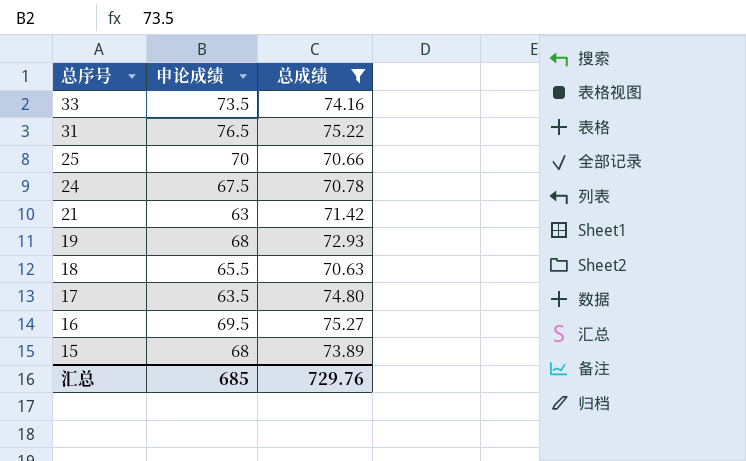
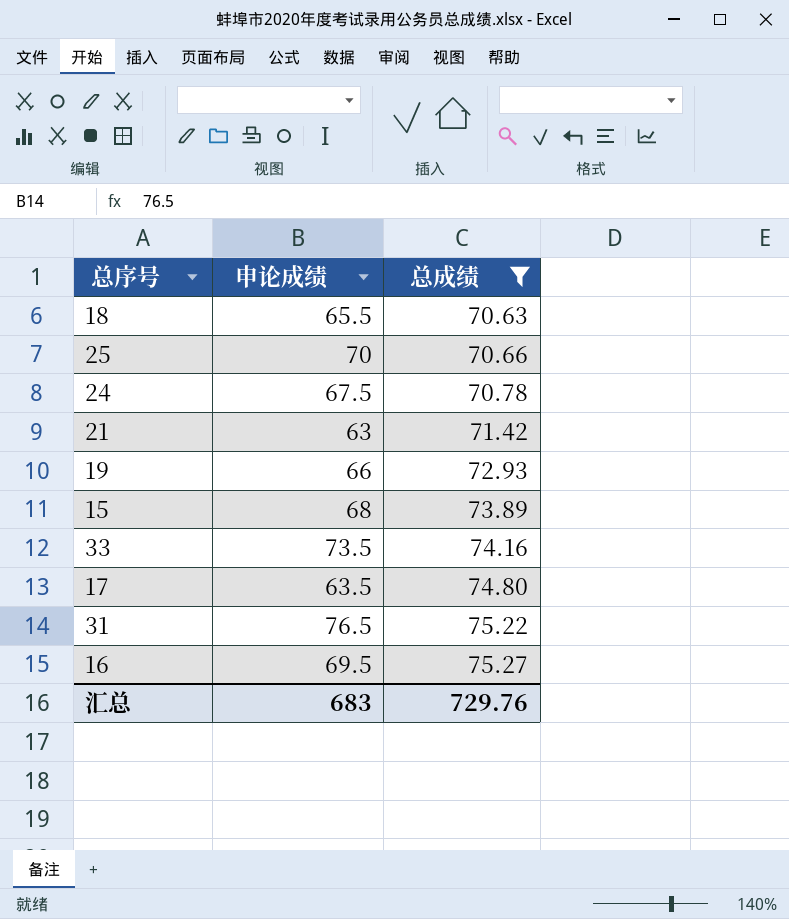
row order: 总序号 descending -> 总成绩 ascending
19 | 申论成绩: 68 -> 66
汇总 | 申论成绩: 685 -> 683

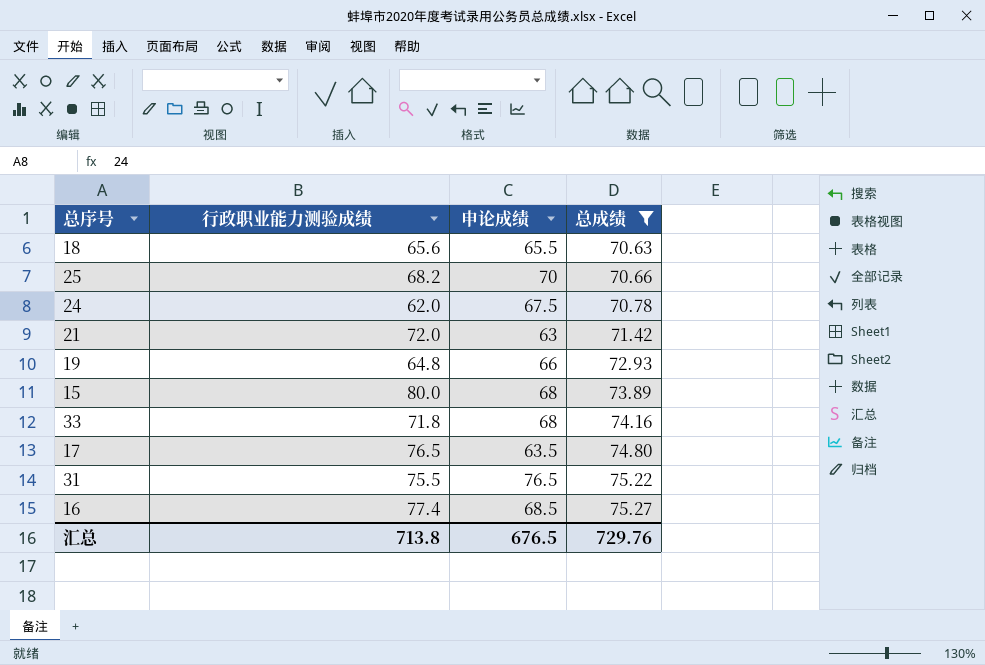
column 行政职业能力测验成绩 | position: none -> 2
33 | 申论成绩: 73.5 -> 68
16 | 申论成绩: 69.5 -> 68.5
汇总 | 申论成绩: 683 -> 676.5

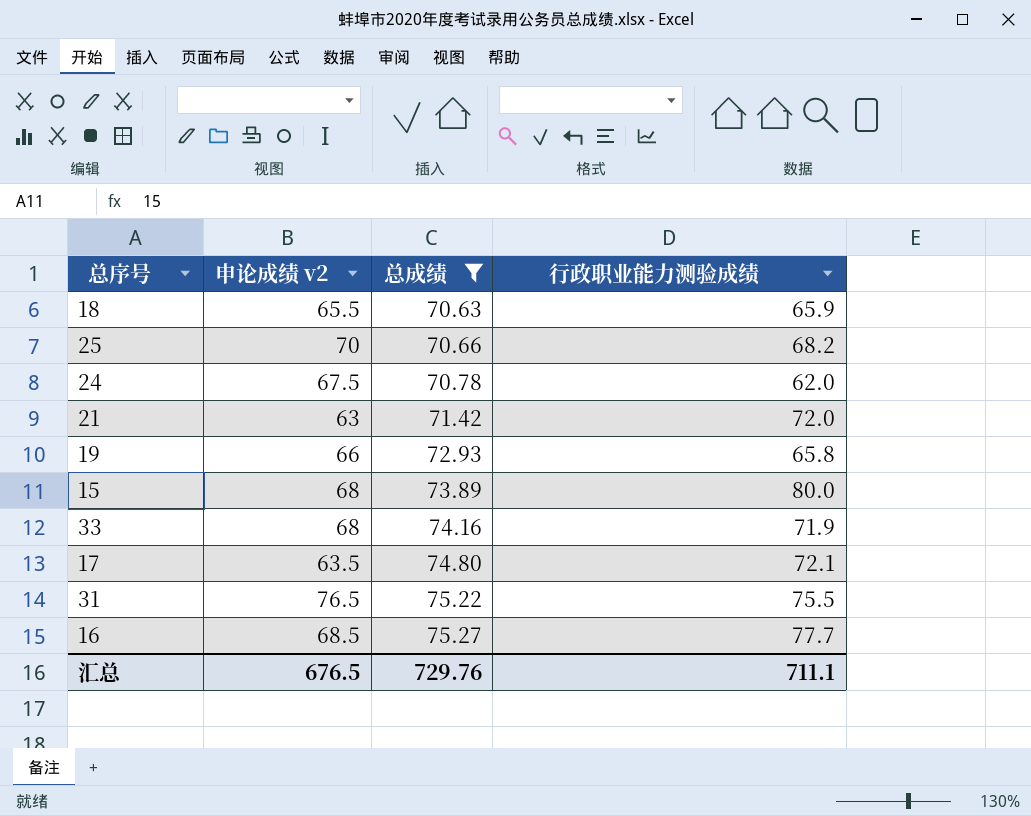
column name: 申论成绩 -> 申论成绩 v2
column 行政职业能力测验成绩 | position: 2 -> 4
18 | 行政职业能力测验成绩: 65.6 -> 65.9
19 | 行政职业能力测验成绩: 64.8 -> 65.8
33 | 行政职业能力测验成绩: 71.8 -> 71.9
17 | 行政职业能力测验成绩: 76.5 -> 72.1
16 | 行政职业能力测验成绩: 77.4 -> 77.7
汇总 | 行政职业能力测验成绩: 713.8 -> 711.1

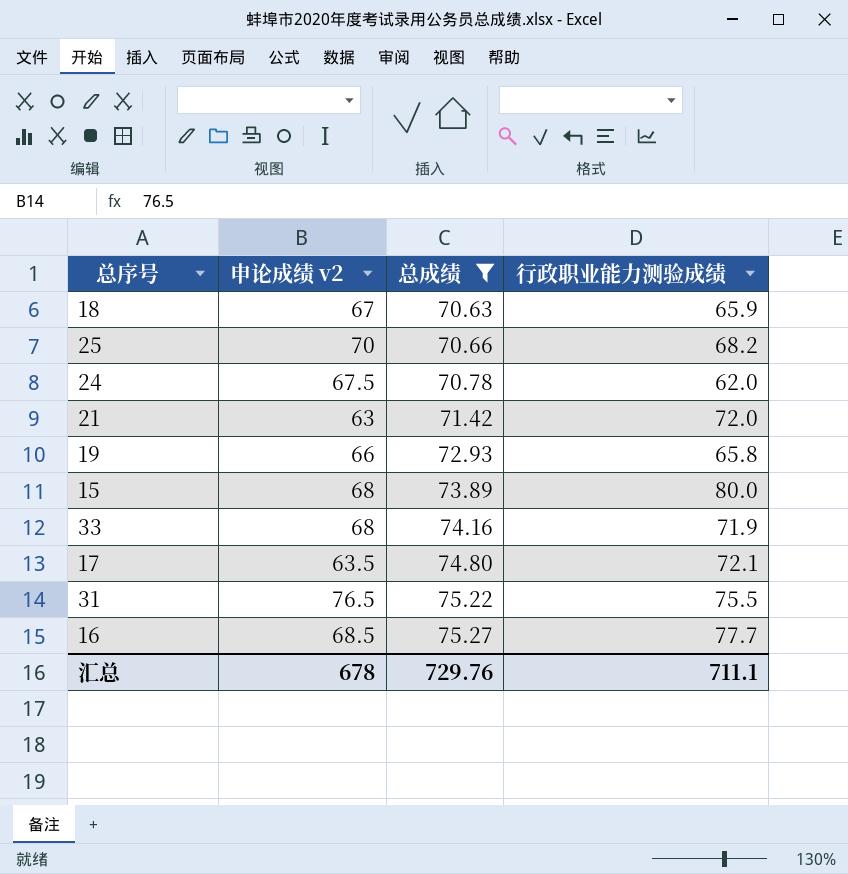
18 | 申论成绩 v2: 65.5 -> 67
汇总 | 申论成绩 v2: 676.5 -> 678

